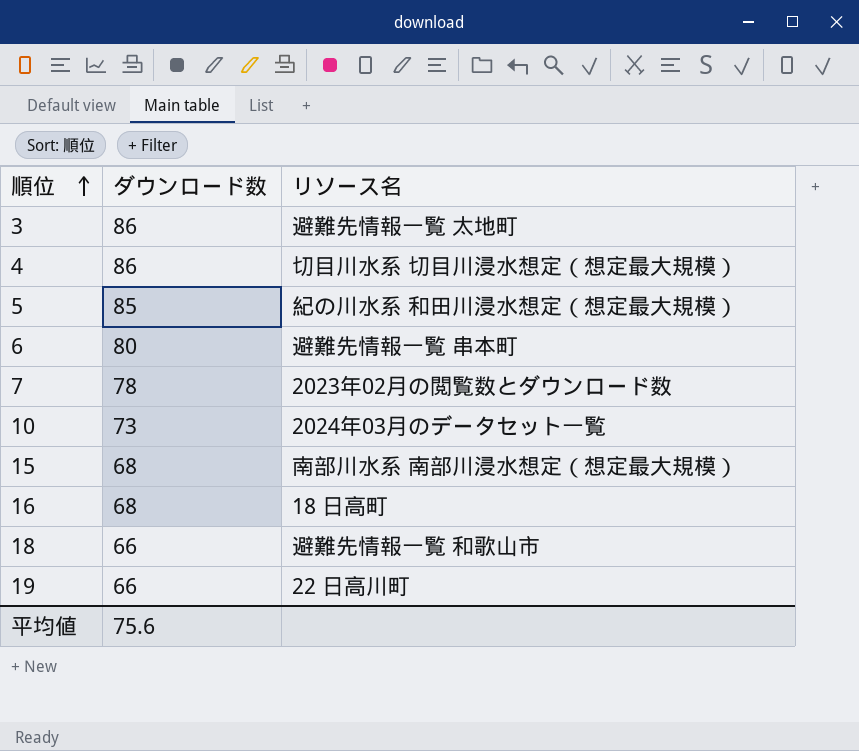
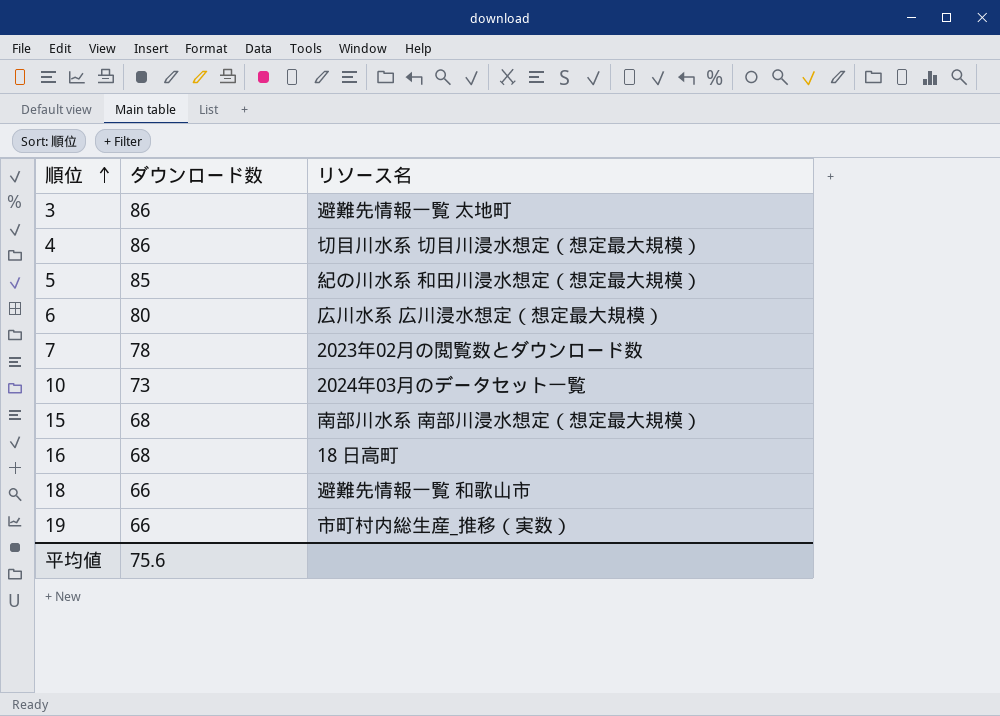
6 | リソース名: 避難先情報一覧 串本町 -> 広川水系 広川浸水想定（想定最大規模）
19 | リソース名: 22 日高川町 -> 市町村内総生産_推移（実数）

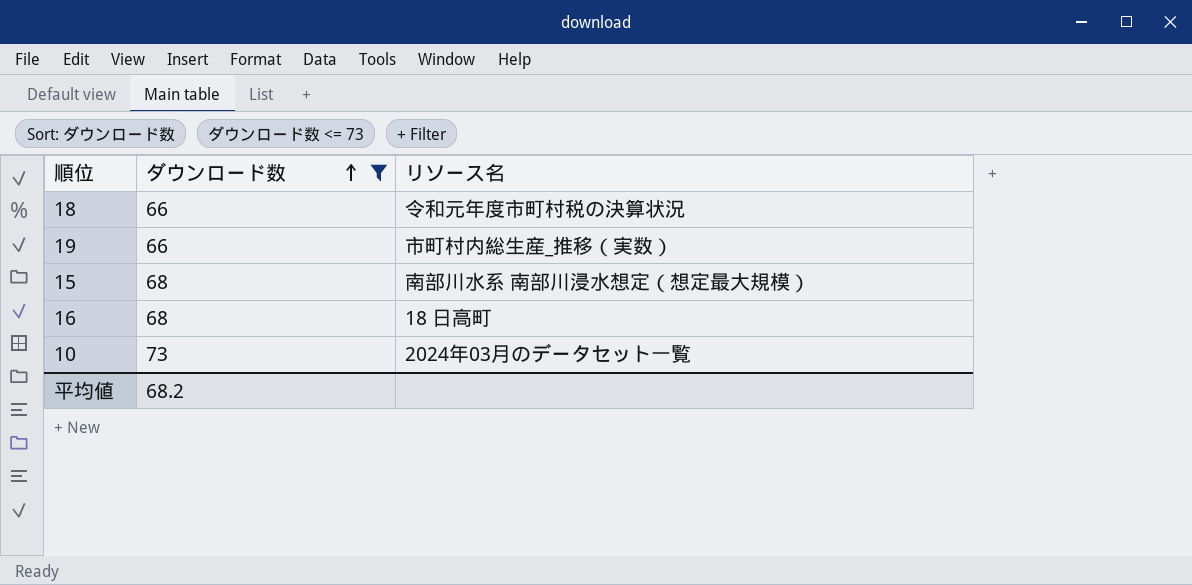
filter: none -> ダウンロード数 <= 73
row order: 順位 ascending -> ダウンロード数 ascending
18 | リソース名: 避難先情報一覧 和歌山市 -> 令和元年度市町村税の決算状況
平均値 | ダウンロード数: 75.6 -> 68.2

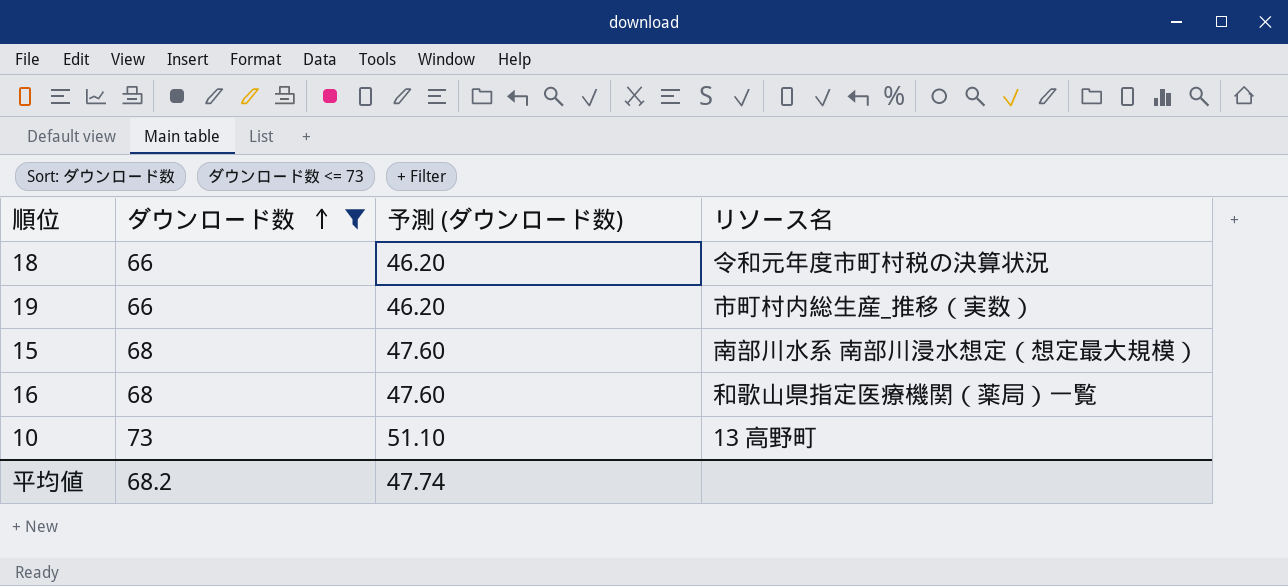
column 予測 (ダウンロード数) | formula: none -> [ダウンロード数] * 0.7
16 | リソース名: 18 日高町 -> 和歌山県指定医療機関（薬局）一覧
10 | リソース名: 2024年03月のデータセット一覧 -> 13 高野町

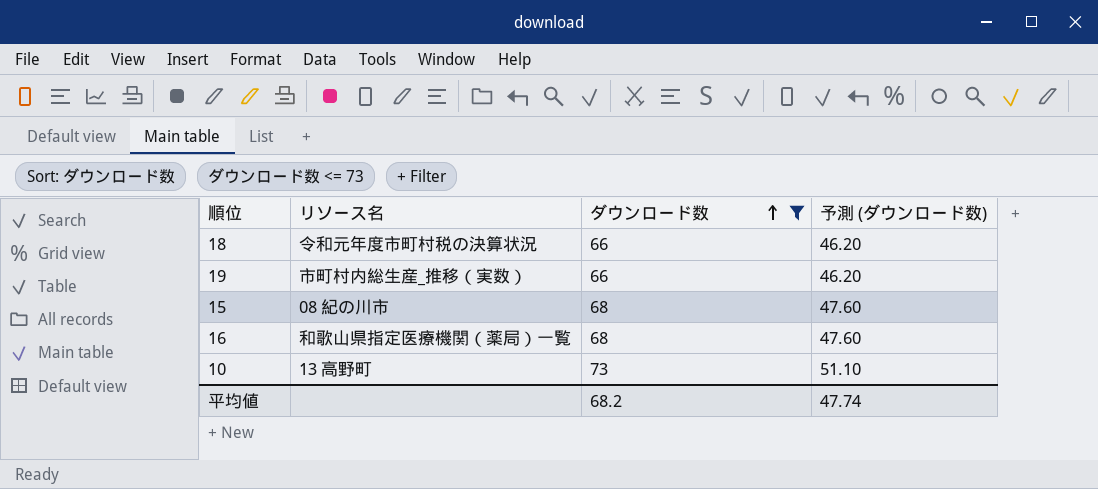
column リソース名 | position: 4 -> 2
15 | リソース名: 南部川水系 南部川浸水想定（想定最大規模） -> 08 紀の川市

